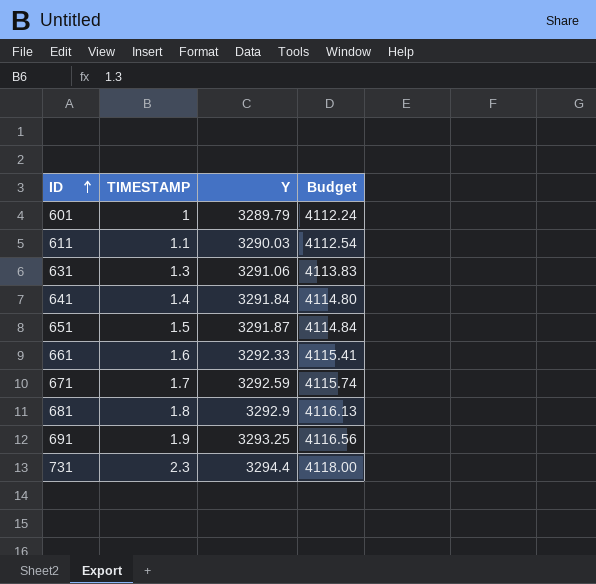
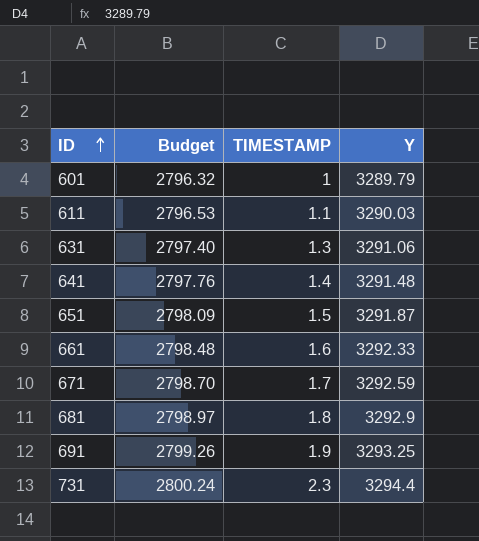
column Budget | formula: [Y] * 1.25 -> [Y] * 0.85
column Budget | position: 4 -> 2
641 | Y: 3291.84 -> 3291.48

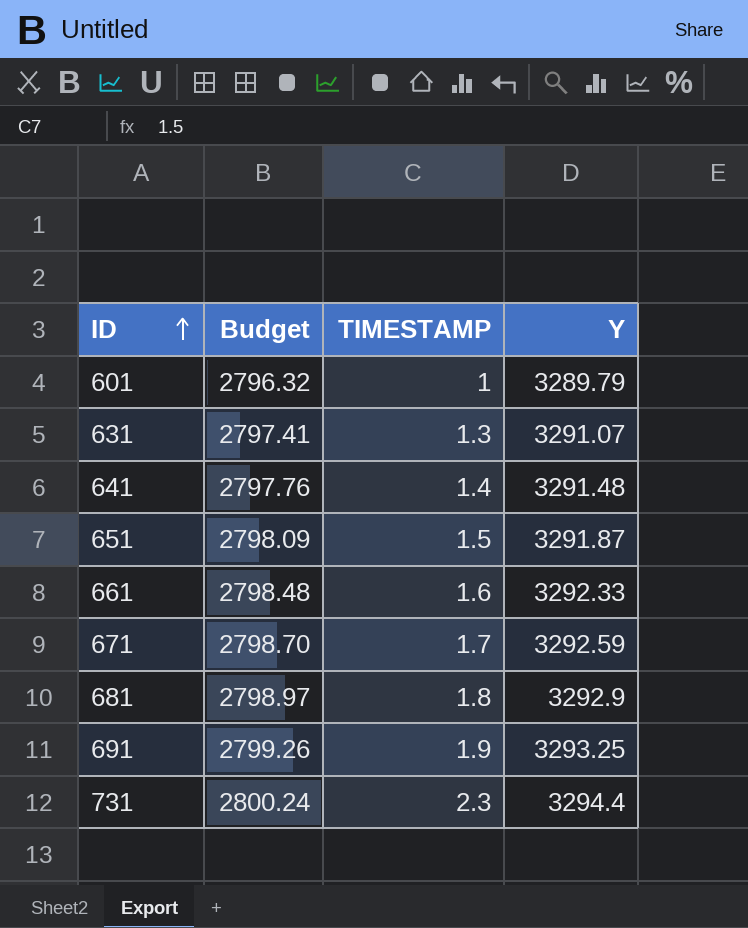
row 611: 2796.53 | 1.1 | 3290.03 -> none
631 | Budget: 2797.40 -> 2797.41
631 | Y: 3291.06 -> 3291.07

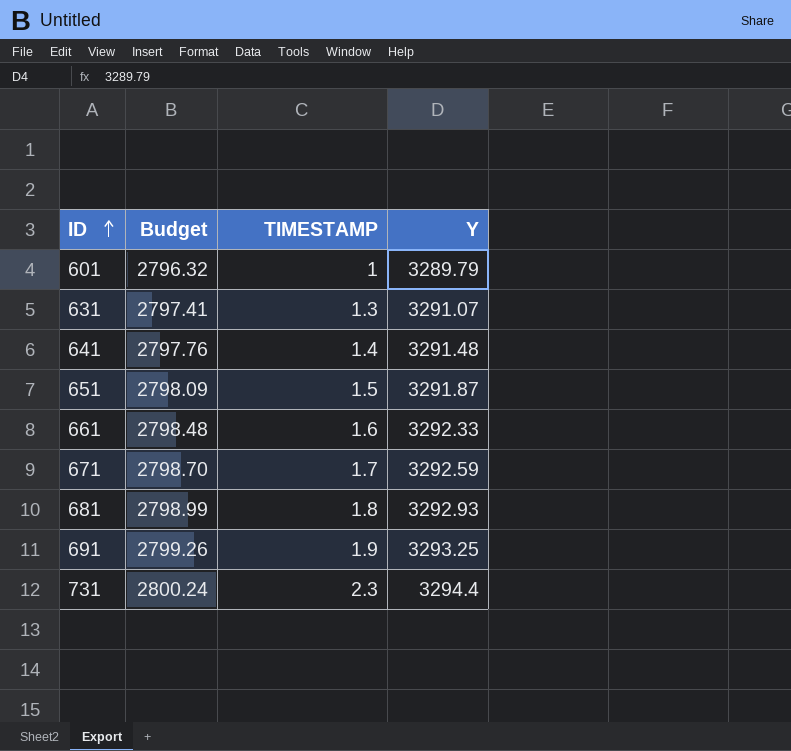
681 | Budget: 2798.97 -> 2798.99
681 | Y: 3292.9 -> 3292.93

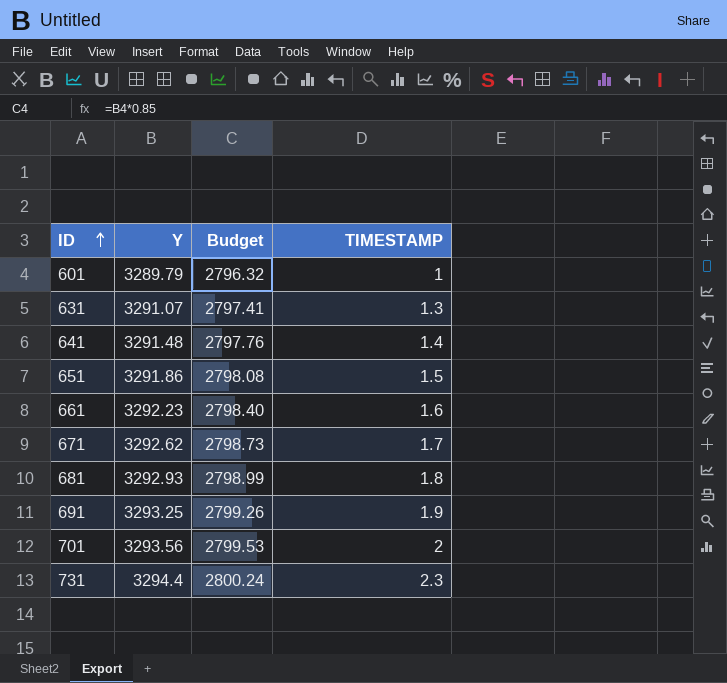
column Y | position: 4 -> 2
651 | Y: 3291.87 -> 3291.86
651 | Budget: 2798.09 -> 2798.08
661 | Y: 3292.33 -> 3292.23
661 | Budget: 2798.48 -> 2798.40
671 | Y: 3292.59 -> 3292.62
671 | Budget: 2798.70 -> 2798.73
row 701: none -> 3293.56 | 2799.53 | 2

